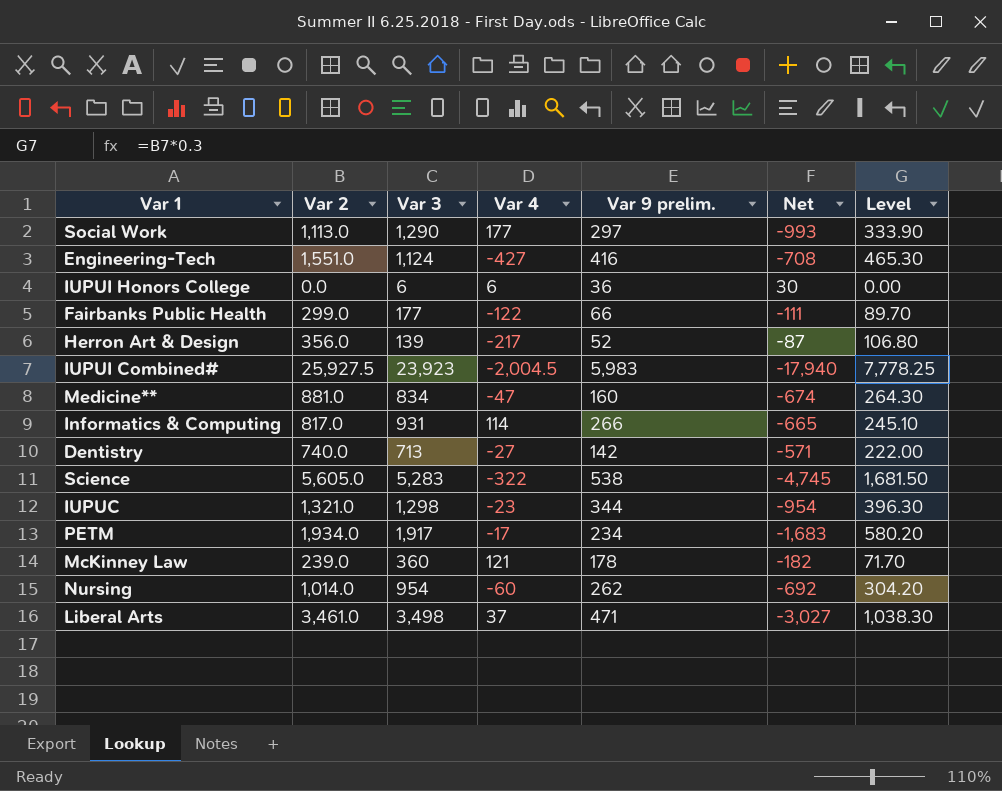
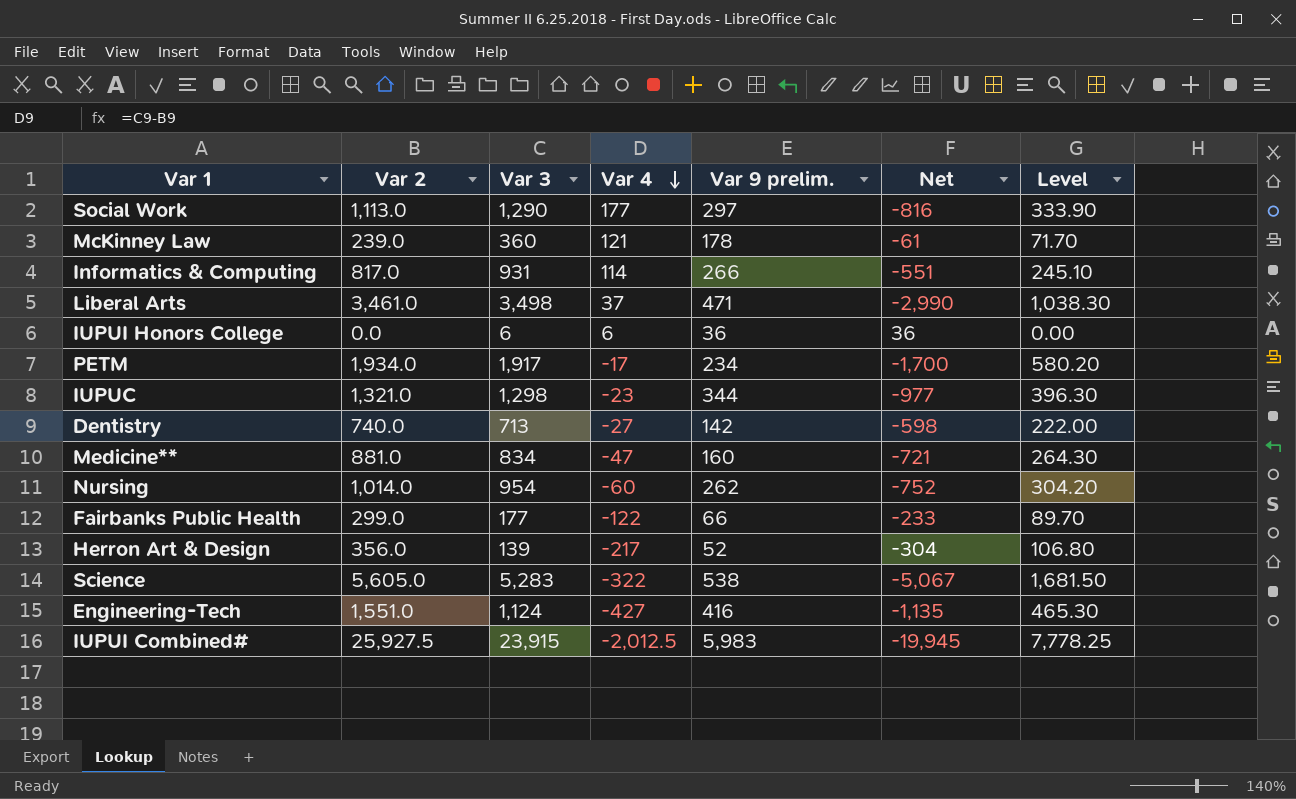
row order: none -> Var 4 descending
column Net | formula: [Var 9 prelim.] - [Var 3] -> [Var 9 prelim.] - [Var 2]
IUPUI Combined# | Var 3: 23,923 -> 23,915
IUPUI Combined# | Var 4: -2,004.5 -> -2,012.5

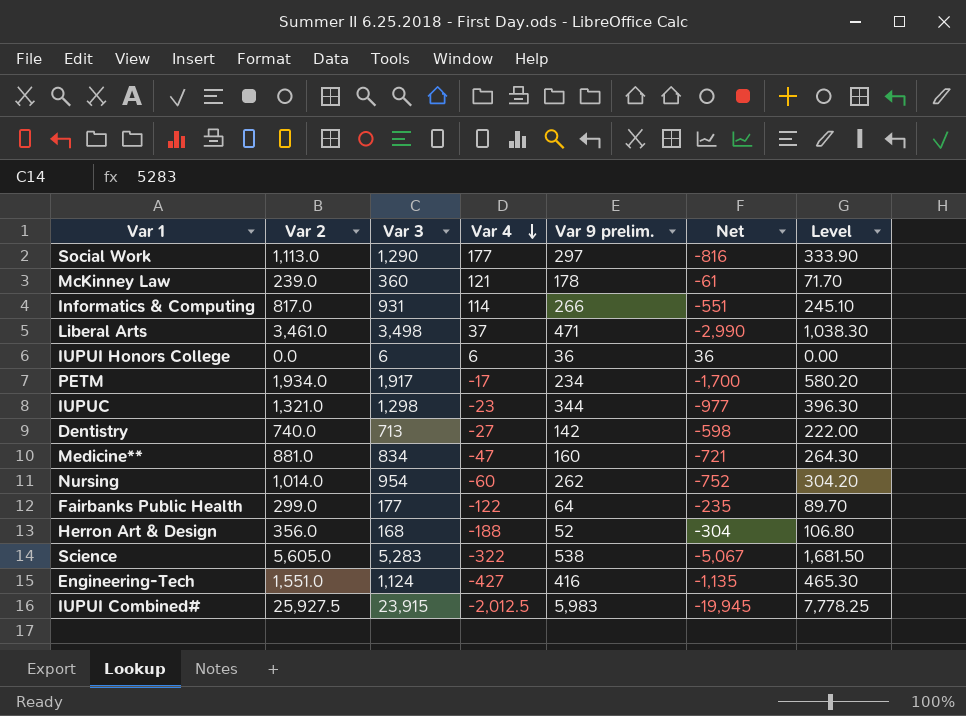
Fairbanks Public Health | Var 9 prelim.: 66 -> 64
Fairbanks Public Health | Net: -233 -> -235
Herron Art & Design | Var 3: 139 -> 168
Herron Art & Design | Var 4: -217 -> -188

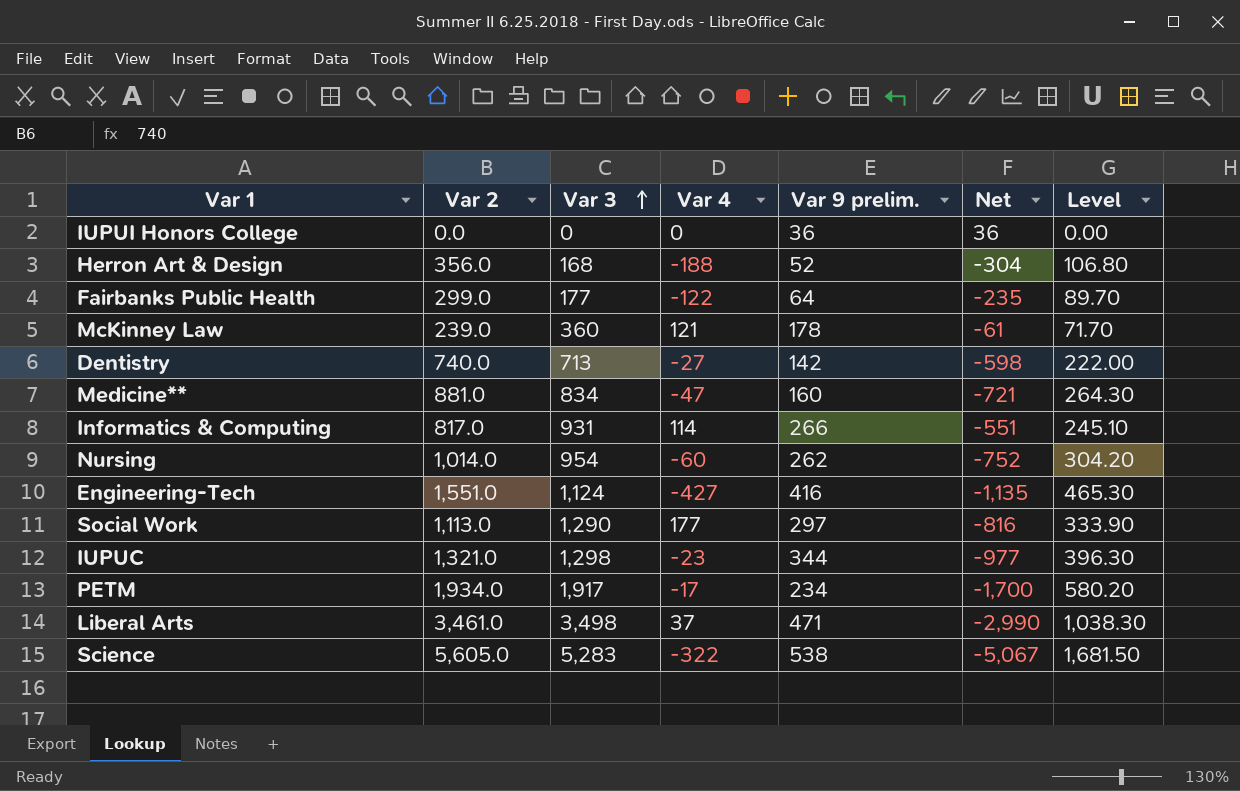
row order: Var 4 descending -> Var 3 ascending
row IUPUI Combined#: 25,927.5 | 23,915 | -2,012.5 | 5,983 | -19,945 | 7,778.25 -> none
IUPUI Honors College | Var 3: 6 -> 0
IUPUI Honors College | Var 4: 6 -> 0

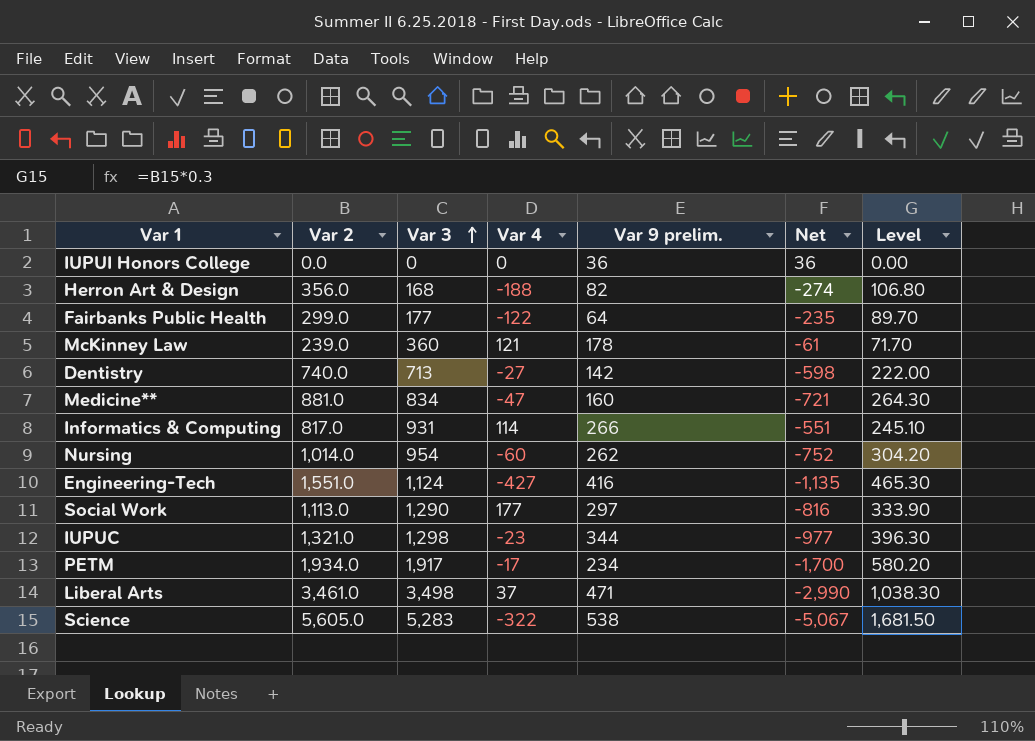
Herron Art & Design | Var 9 prelim.: 52 -> 82
Herron Art & Design | Net: -304 -> -274

